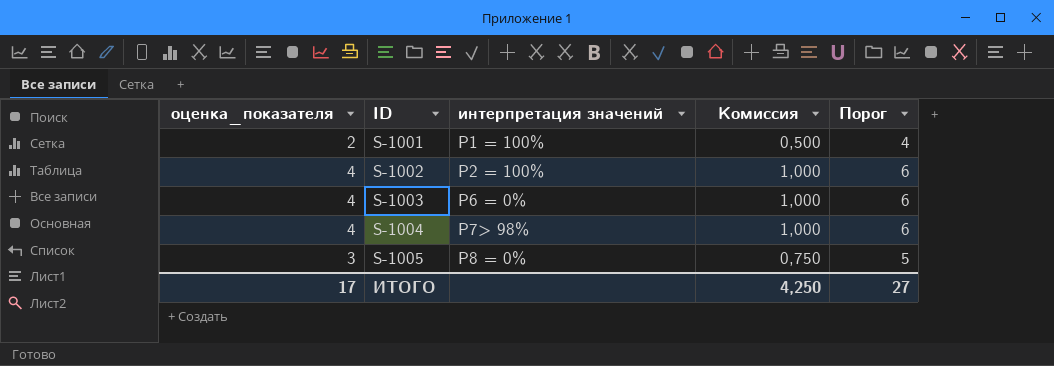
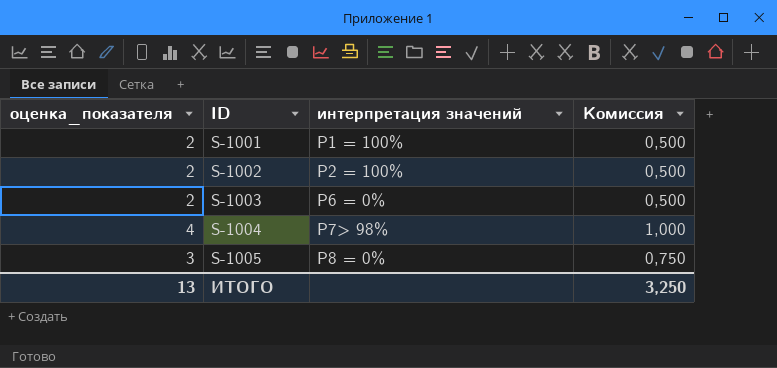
column Порог | formula: [оценка_показателя] + 2 -> none
S-1002 | оценка_показателя: 4 -> 2
S-1002 | Комиссия: 1,000 -> 0,500
S-1003 | оценка_показателя: 4 -> 2
S-1003 | Комиссия: 1,000 -> 0,500
ИТОГО | оценка_показателя: 17 -> 13
ИТОГО | Комиссия: 4,250 -> 3,250

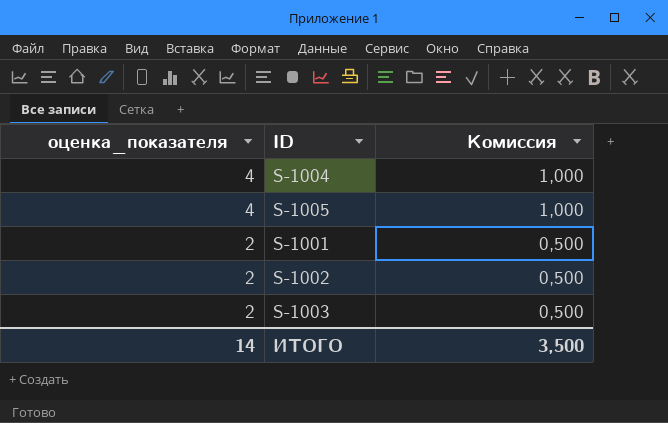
row order: ID ascending -> оценка_показателя descending
column интерпретация значений | position: 3 -> none
S-1005 | оценка_показателя: 3 -> 4
S-1005 | Комиссия: 0,750 -> 1,000
ИТОГО | оценка_показателя: 13 -> 14
ИТОГО | Комиссия: 3,250 -> 3,500

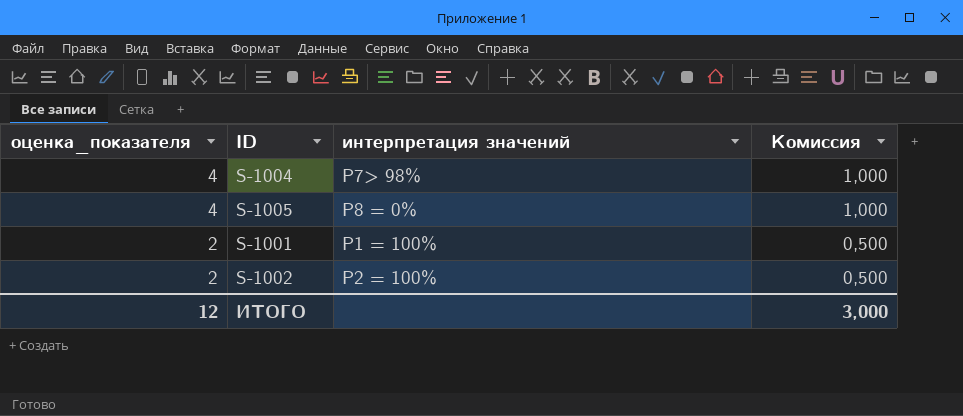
column интерпретация значений | position: none -> 3
row S-1003: 2 | 0,500 -> none
ИТОГО | оценка_показателя: 14 -> 12
ИТОГО | Комиссия: 3,500 -> 3,000

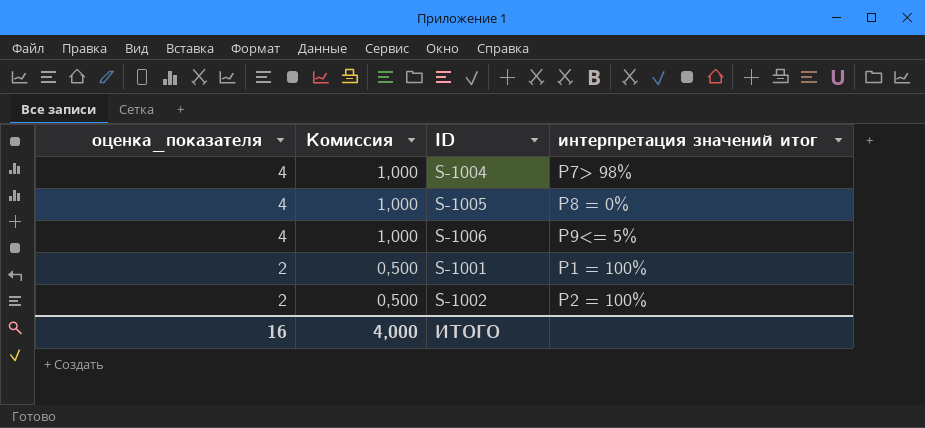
column Комиссия | position: 4 -> 2
column name: интерпретация значений -> интерпретация значений итог
row S-1006: none -> 4 | 1,000 | P9<= 5%
ИТОГО | оценка_показателя: 12 -> 16
ИТОГО | Комиссия: 3,000 -> 4,000

